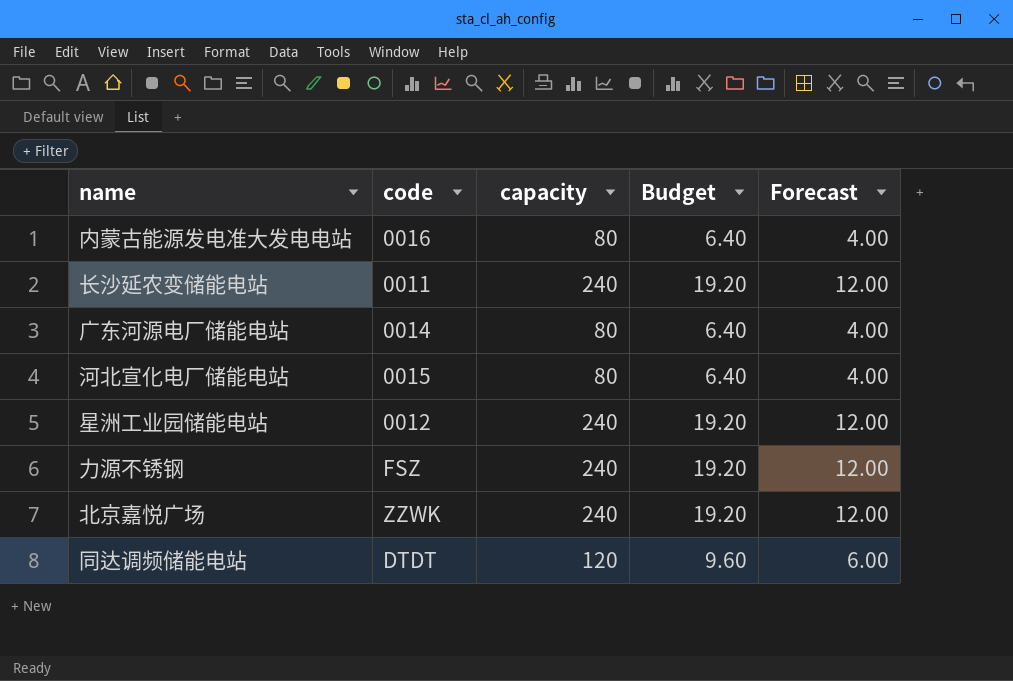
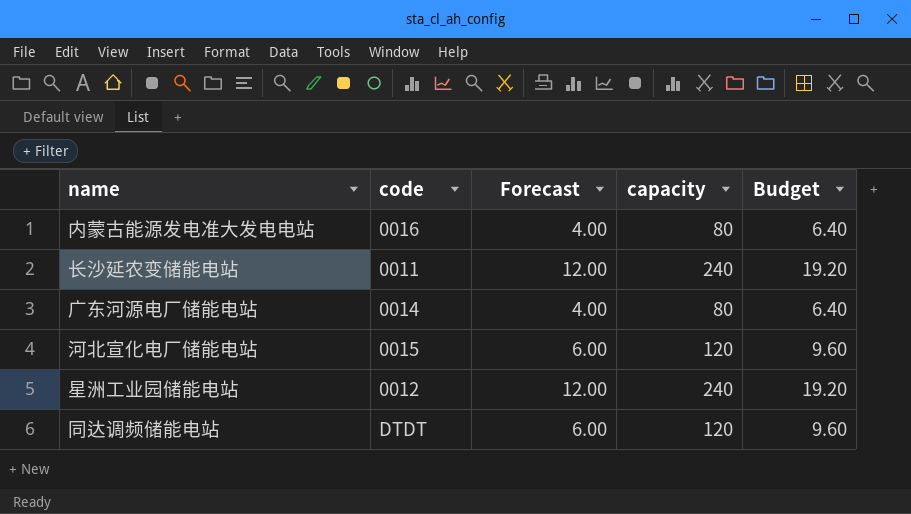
column Forecast | position: 5 -> 3
row 力源不锈钢: FSZ | 240 | 19.20 | 12.00 -> none
row 北京嘉悦广场: ZZWK | 240 | 19.20 | 12.00 -> none
河北宣化电厂储能电站 | Forecast: 4.00 -> 6.00
河北宣化电厂储能电站 | capacity: 80 -> 120
河北宣化电厂储能电站 | Budget: 6.40 -> 9.60

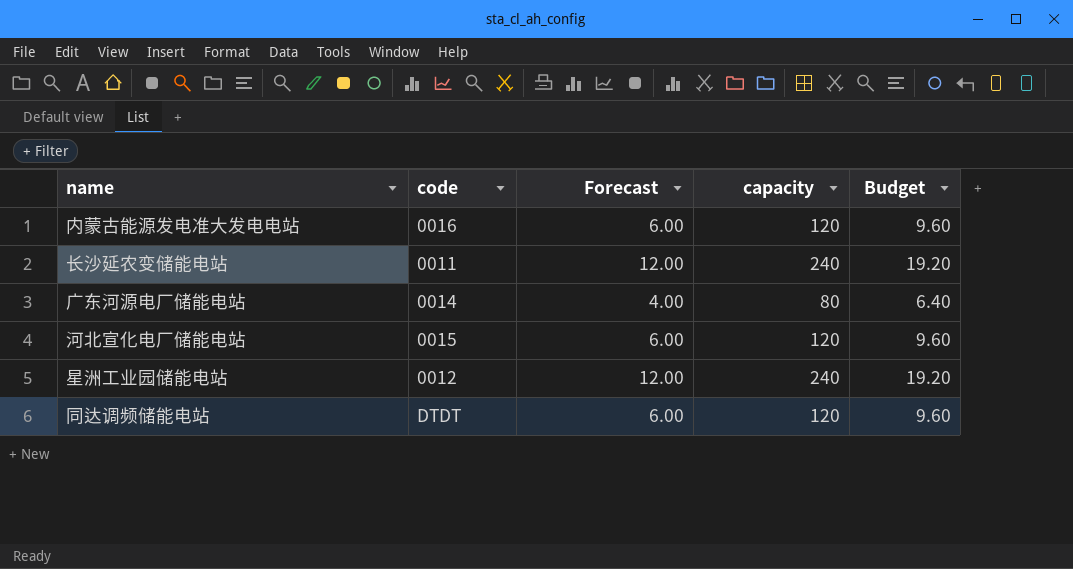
内蒙古能源发电准大发电电站 | Forecast: 4.00 -> 6.00
内蒙古能源发电准大发电电站 | capacity: 80 -> 120
内蒙古能源发电准大发电电站 | Budget: 6.40 -> 9.60

